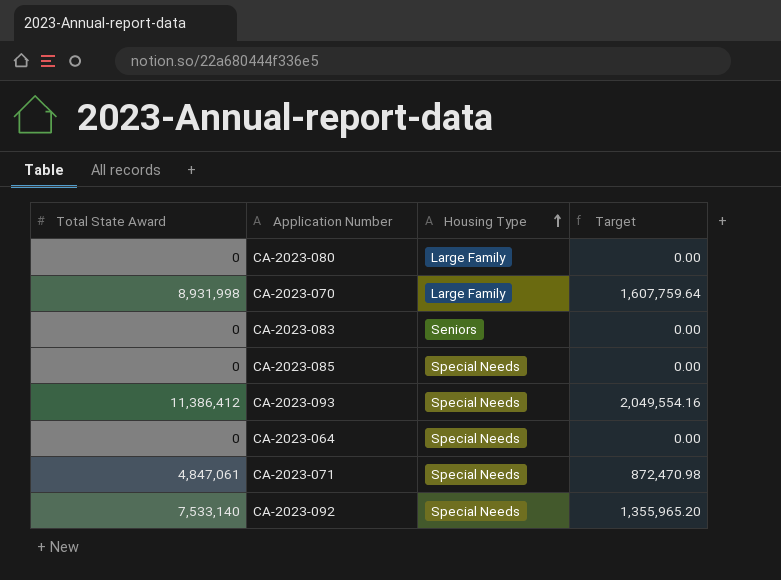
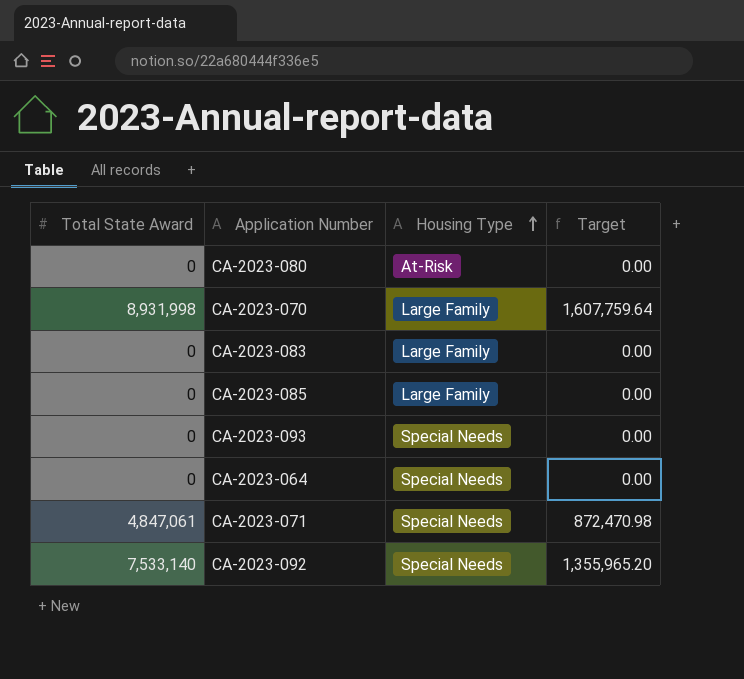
CA-2023-080 | Housing Type: Large Family -> At-Risk
CA-2023-083 | Housing Type: Seniors -> Large Family
CA-2023-085 | Housing Type: Special Needs -> Large Family
CA-2023-093 | Total State Award: 11,386,412 -> 0
CA-2023-093 | Target: 2,049,554.16 -> 0.00

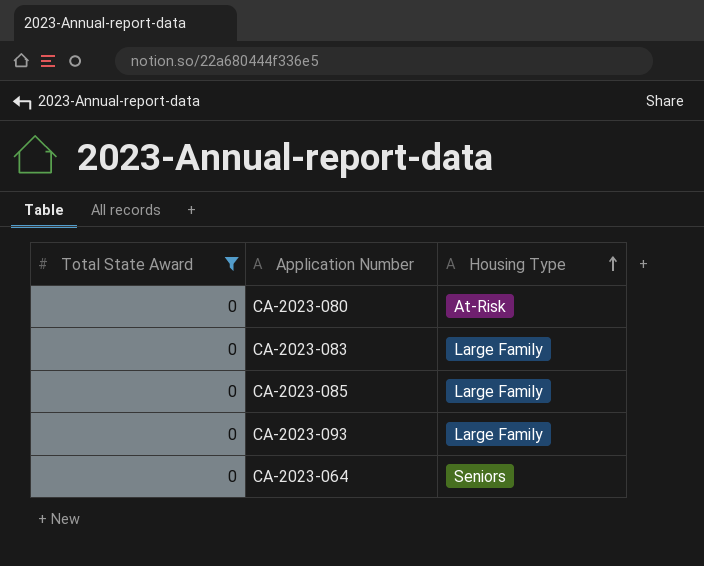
filter: none -> Total State Award = 0
column Target | formula: [Total State Award] * 0.18 -> none
CA-2023-093 | Housing Type: Special Needs -> Large Family
CA-2023-064 | Housing Type: Special Needs -> Seniors

